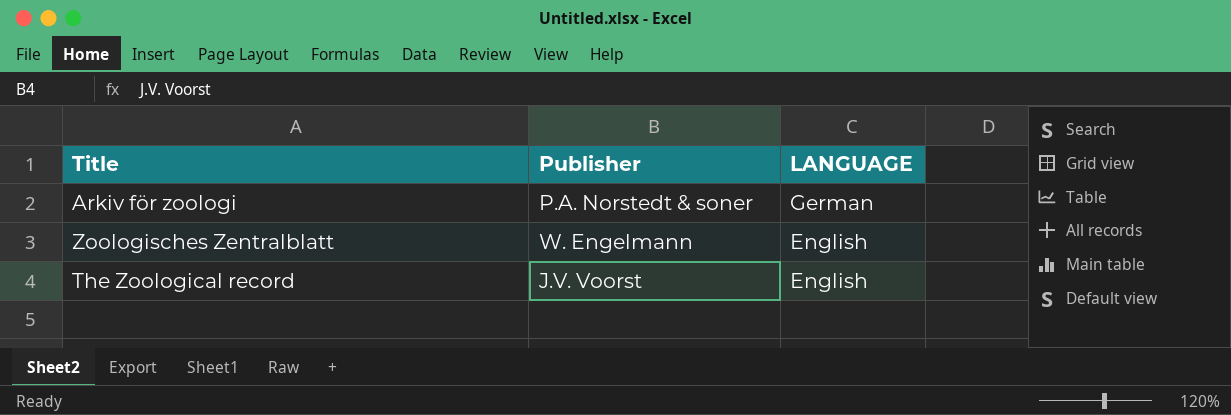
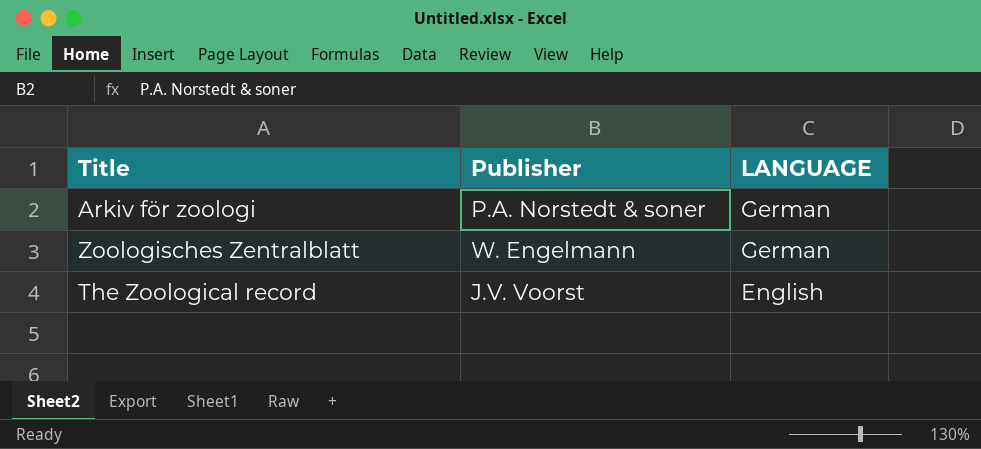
Zoologisches Zentralblatt | LANGUAGE: English -> German

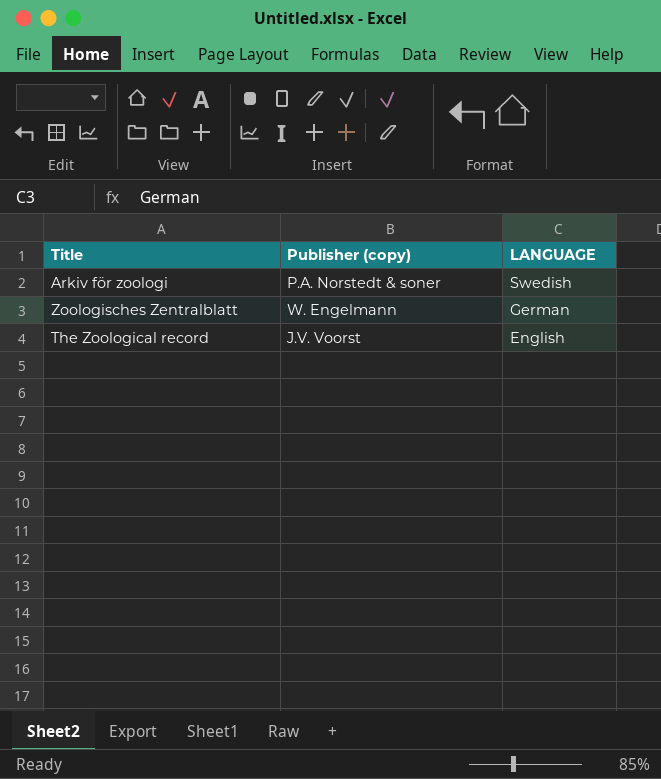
column name: Publisher -> Publisher (copy)
Arkiv för zoologi | LANGUAGE: German -> Swedish

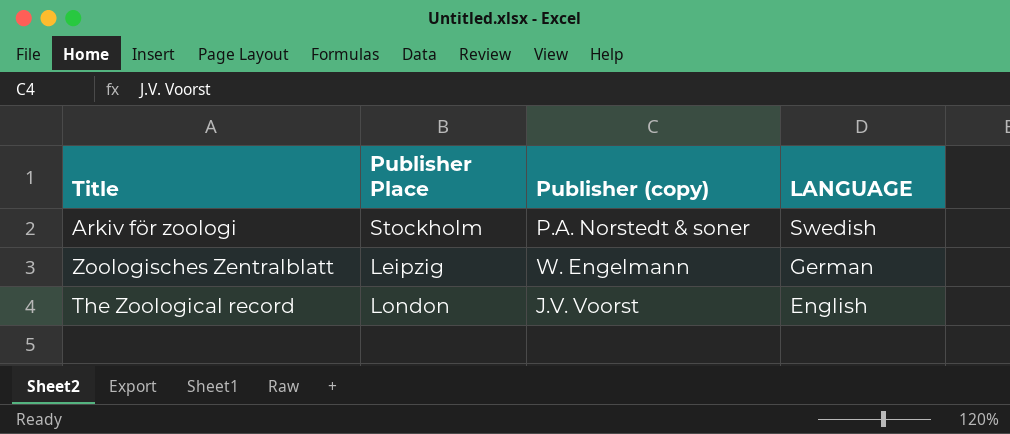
column Publisher Place | position: none -> 2

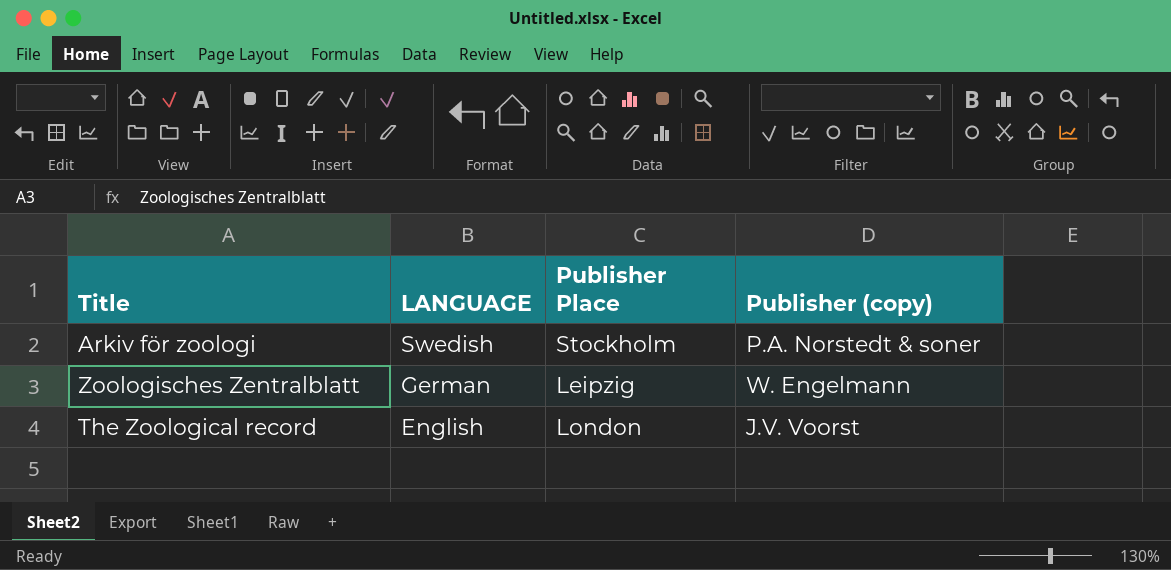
column LANGUAGE | position: 4 -> 2

